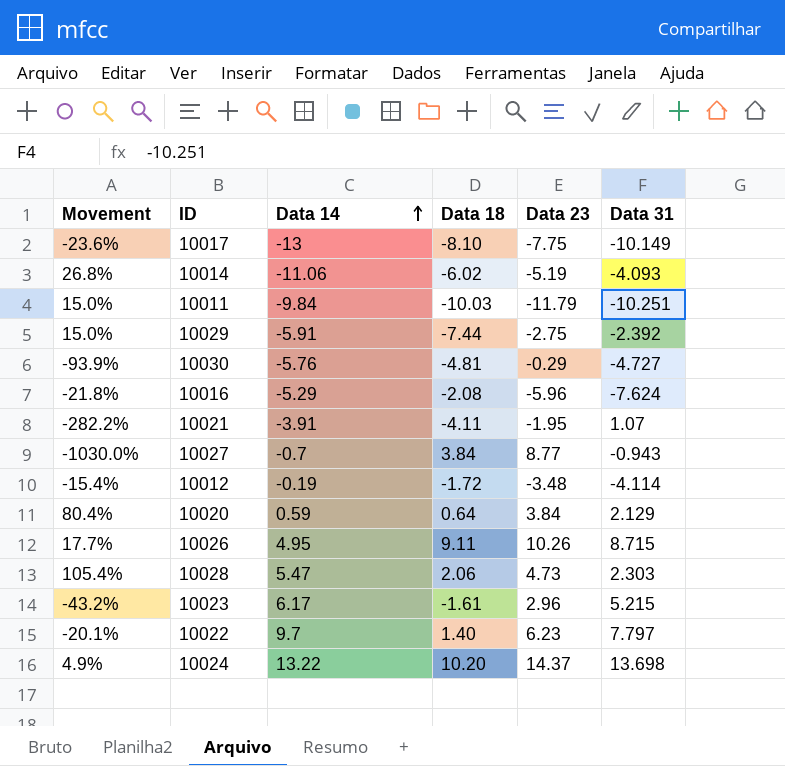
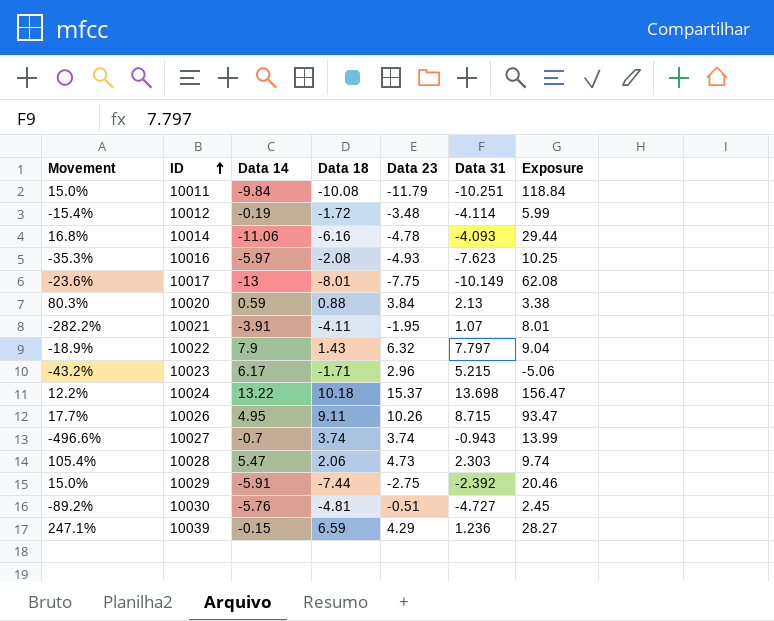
row order: Data 14 ascending -> ID ascending
column Exposure | formula: none -> [Data 18] * [Data 23]
10011 | Data 18: -10.03 -> -10.08
10014 | Movement: 26.8% -> 16.8%
10014 | Data 18: -6.02 -> -6.16
10014 | Data 23: -5.19 -> -4.78
10016 | Movement: -21.8% -> -35.3%
10016 | Data 14: -5.29 -> -5.97
10016 | Data 23: -5.96 -> -4.93
10016 | Data 31: -7.624 -> -7.623
10017 | Data 18: -8.10 -> -8.01
10020 | Movement: 80.4% -> 80.3%
10020 | Data 18: 0.64 -> 0.88
10020 | Data 31: 2.129 -> 2.13
10022 | Movement: -20.1% -> -18.9%
10022 | Data 14: 9.7 -> 7.9
10022 | Data 18: 1.40 -> 1.43
10022 | Data 23: 6.23 -> 6.32
10023 | Data 18: -1.61 -> -1.71
10024 | Movement: 4.9% -> 12.2%
10024 | Data 18: 10.20 -> 10.18
10024 | Data 23: 14.37 -> 15.37
10027 | Movement: -1030.0% -> -496.6%
10027 | Data 18: 3.84 -> 3.74
10027 | Data 23: 8.77 -> 3.74
10030 | Movement: -93.9% -> -89.2%
10030 | Data 23: -0.29 -> -0.51
row 10039: none -> 247.1% | -0.15 | 6.59 | 4.29 | 1.236 | 28.27

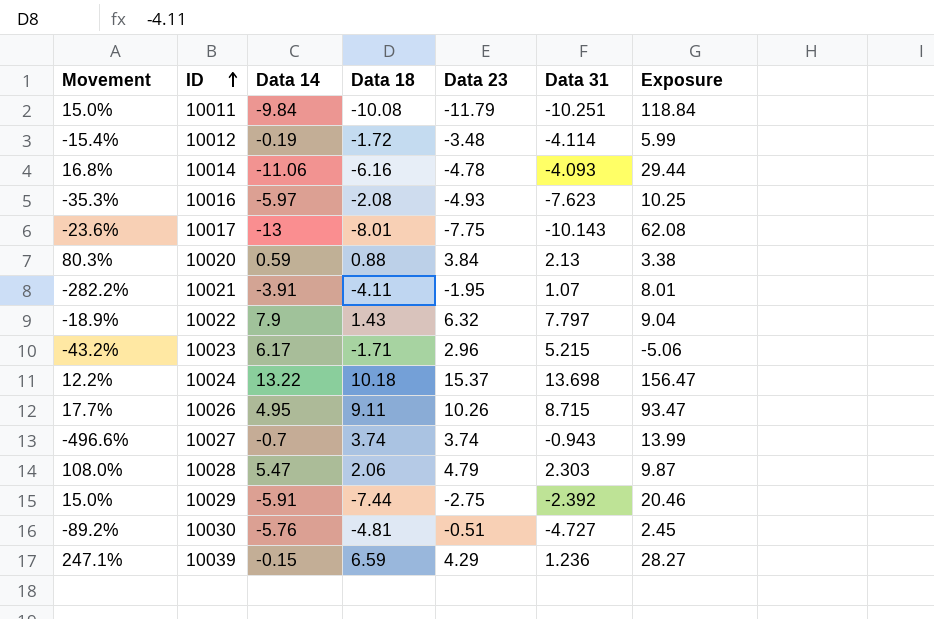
10017 | Data 31: -10.149 -> -10.143
10028 | Movement: 105.4% -> 108.0%
10028 | Data 23: 4.73 -> 4.79
10028 | Exposure: 9.74 -> 9.87

